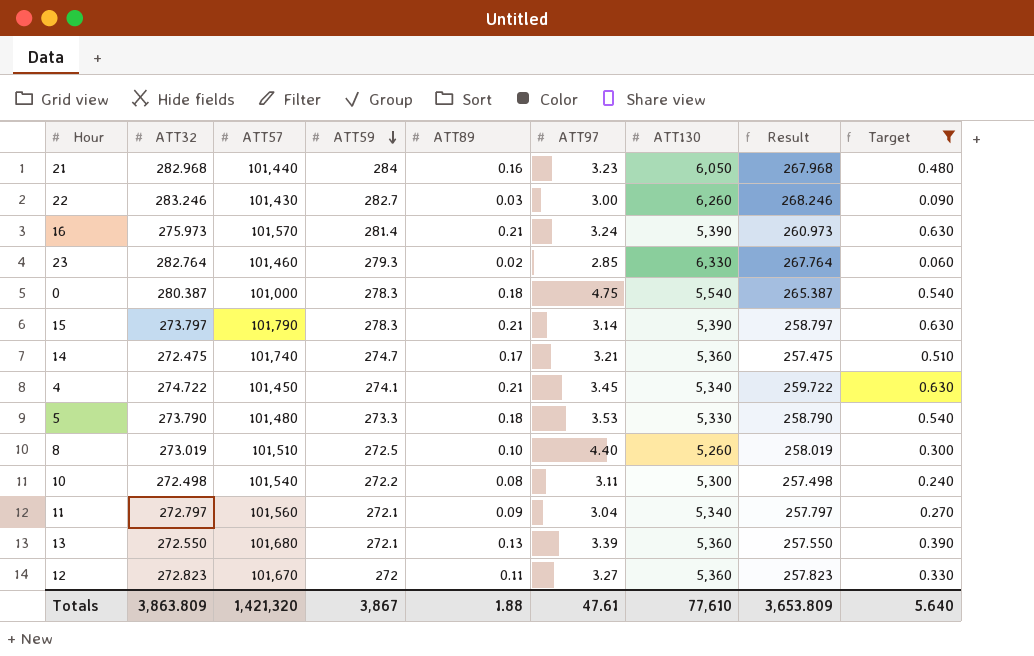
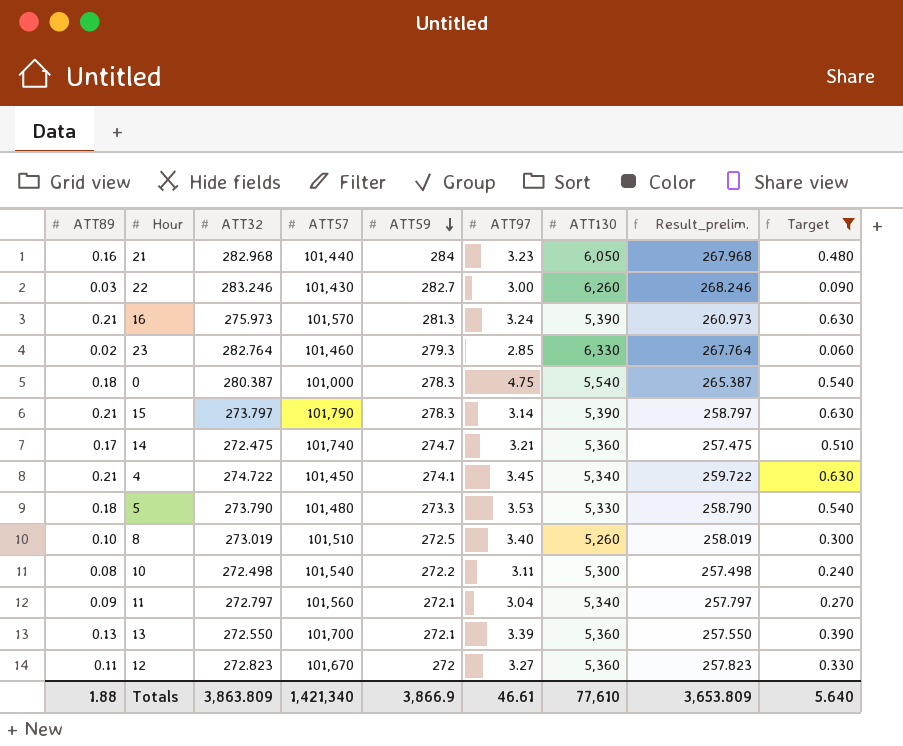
column ATT89 | position: 5 -> 1
column name: Result -> Result_prelim.
16 | ATT59: 281.4 -> 281.3
8 | ATT97: 4.40 -> 3.40
13 | ATT57: 101,680 -> 101,700
Totals | ATT57: 1,421,320 -> 1,421,340
Totals | ATT59: 3,867 -> 3,866.9
Totals | ATT97: 47.61 -> 46.61

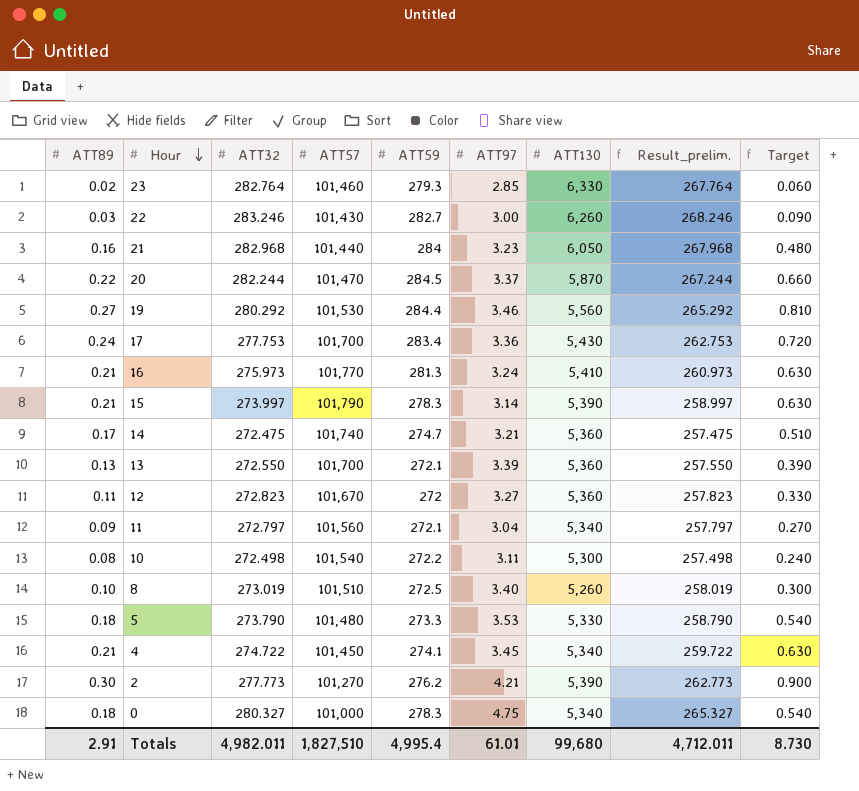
filter: Target <= 0.630 -> none
row order: ATT59 descending -> Hour descending
16 | ATT57: 101,570 -> 101,770
16 | ATT130: 5,390 -> 5,410
15 | ATT32: 273.797 -> 273.997
15 | Result_prelim.: 258.797 -> 258.997
0 | ATT32: 280.387 -> 280.327
0 | ATT130: 5,540 -> 5,340
0 | Result_prelim.: 265.387 -> 265.327
Totals | ATT89: 1.88 -> 2.91
Totals | ATT32: 3,863.809 -> 4,982.011
Totals | ATT57: 1,421,340 -> 1,827,510
Totals | ATT59: 3,866.9 -> 4,995.4
Totals | ATT97: 46.61 -> 61.01
Totals | ATT130: 77,610 -> 99,680
Totals | Result_prelim.: 3,653.809 -> 4,712.011
Totals | Target: 5.640 -> 8.730

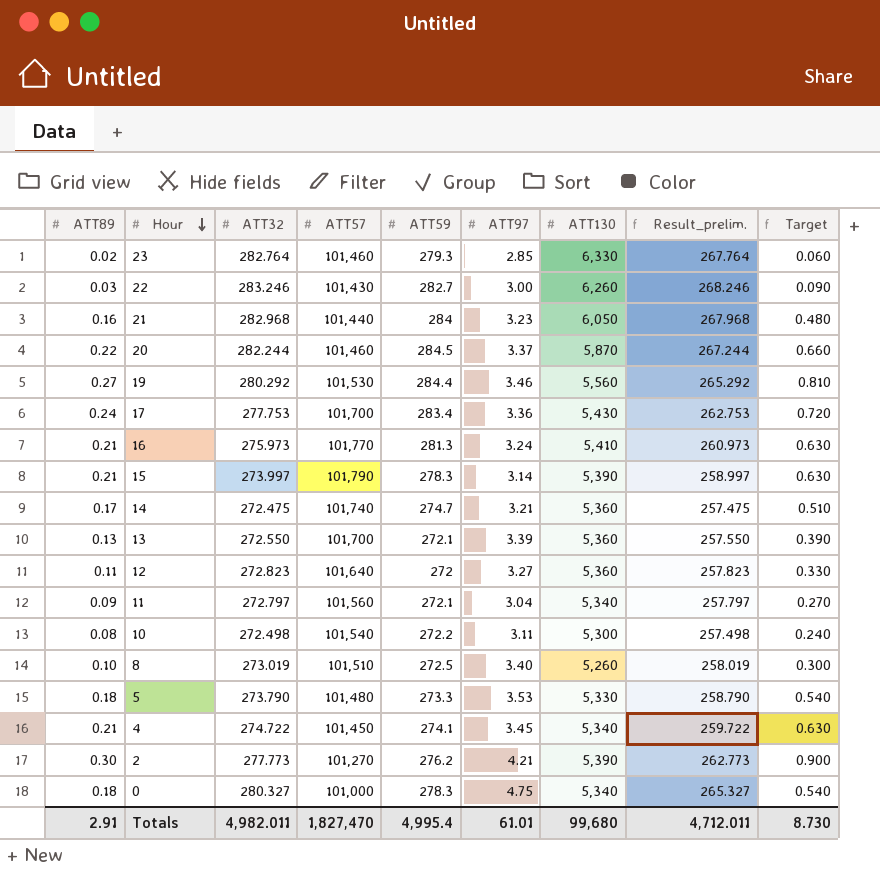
20 | ATT57: 101,470 -> 101,460
12 | ATT57: 101,670 -> 101,640
Totals | ATT57: 1,827,510 -> 1,827,470

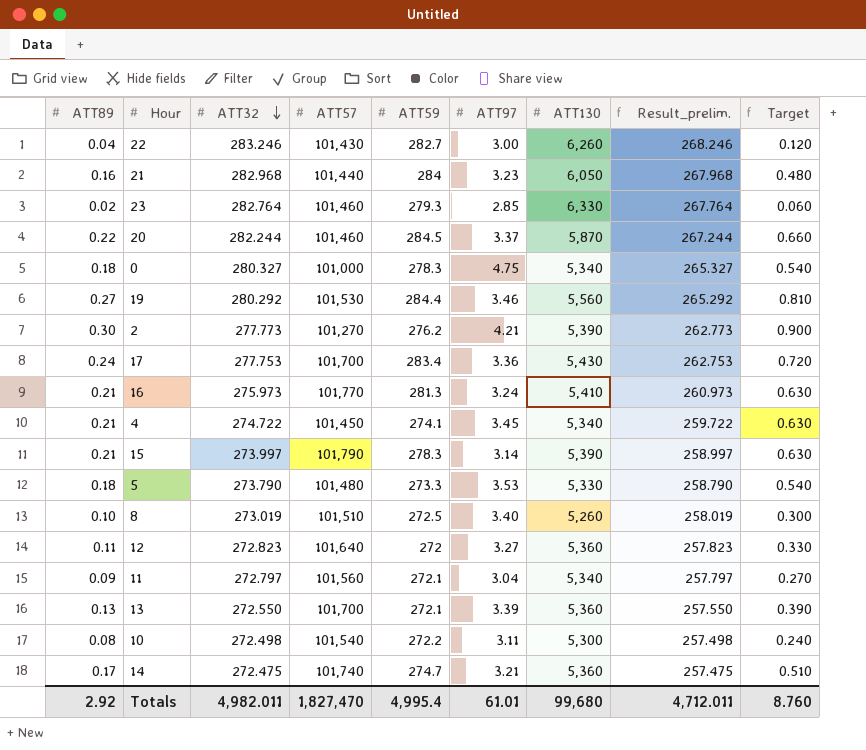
row order: Hour descending -> ATT32 descending
22 | ATT89: 0.03 -> 0.04
22 | Target: 0.090 -> 0.120
Totals | ATT89: 2.91 -> 2.92
Totals | Target: 8.730 -> 8.760

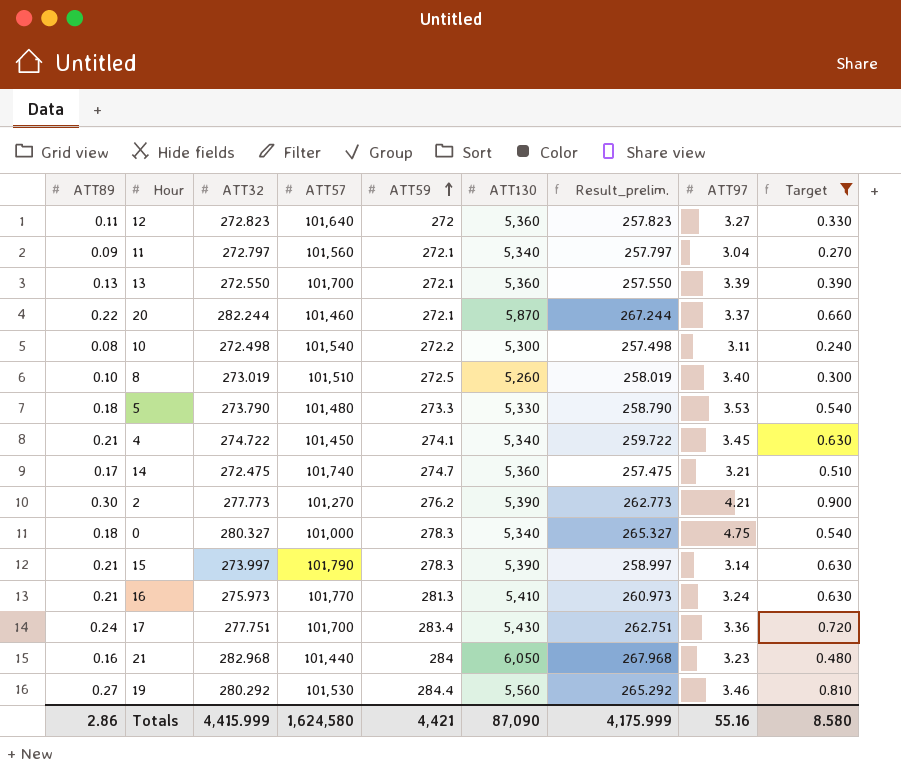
filter: none -> Target >= 0.240
row order: ATT32 descending -> ATT59 ascending
column ATT97 | position: 6 -> 8
20 | ATT59: 284.5 -> 272.1
17 | ATT32: 277.753 -> 277.751
17 | Result_prelim.: 262.753 -> 262.751
Totals | ATT89: 2.92 -> 2.86
Totals | ATT32: 4,982.011 -> 4,415.999
Totals | ATT57: 1,827,470 -> 1,624,580
Totals | ATT59: 4,995.4 -> 4,421
Totals | ATT130: 99,680 -> 87,090
Totals | Result_prelim.: 4,712.011 -> 4,175.999
Totals | ATT97: 61.01 -> 55.16
Totals | Target: 8.760 -> 8.580

